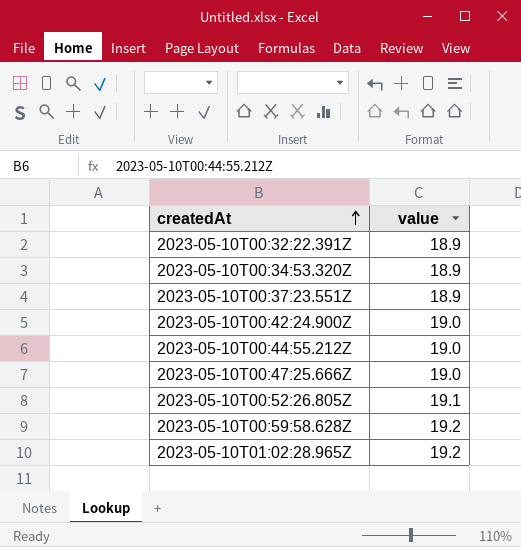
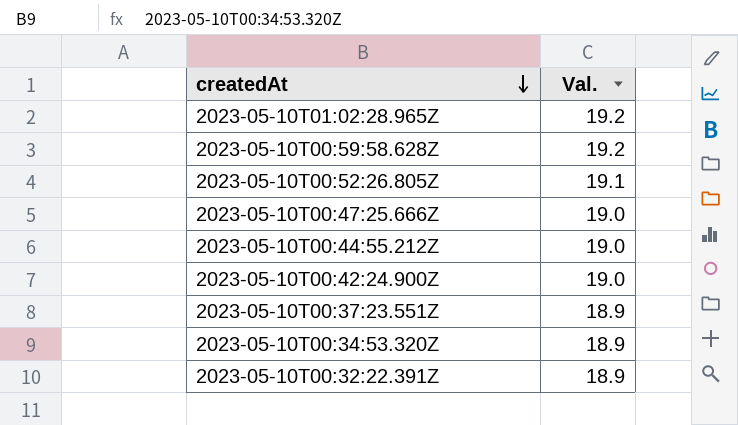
row order: createdAt ascending -> createdAt descending
column name: value -> Val.

